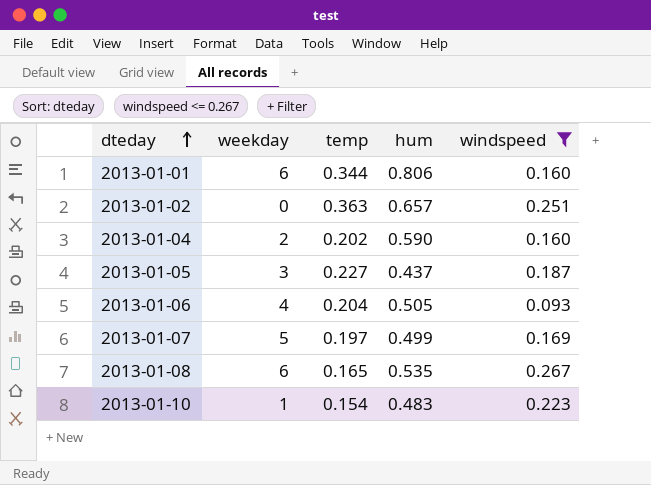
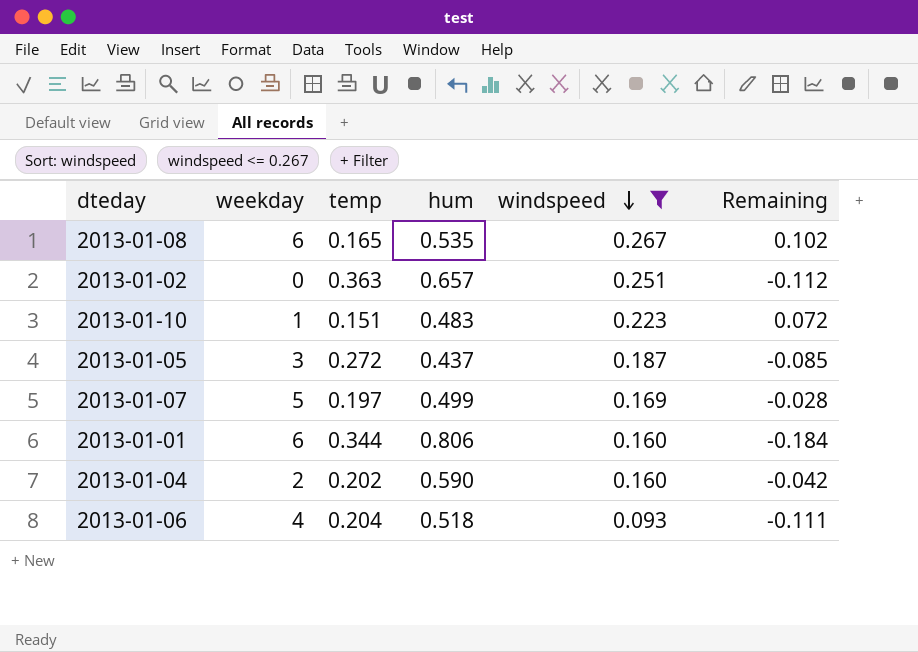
row order: dteday ascending -> windspeed descending
column Remaining | formula: none -> [windspeed] - [temp]
2013-01-10 | temp: 0.154 -> 0.151
2013-01-05 | temp: 0.227 -> 0.272
2013-01-06 | hum: 0.505 -> 0.518

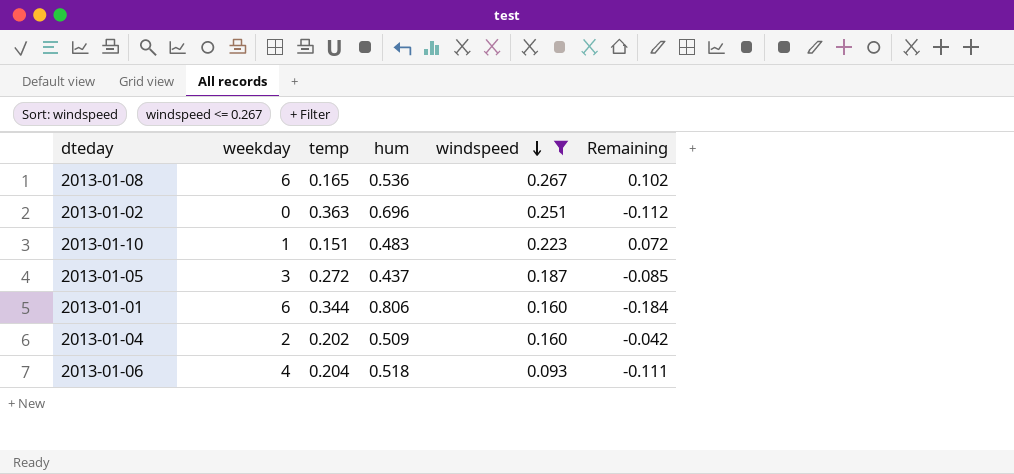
row 2013-01-07: 5 | 0.197 | 0.499 | 0.169 | -0.028 -> none
2013-01-08 | hum: 0.535 -> 0.536
2013-01-02 | hum: 0.657 -> 0.696
2013-01-04 | hum: 0.590 -> 0.509

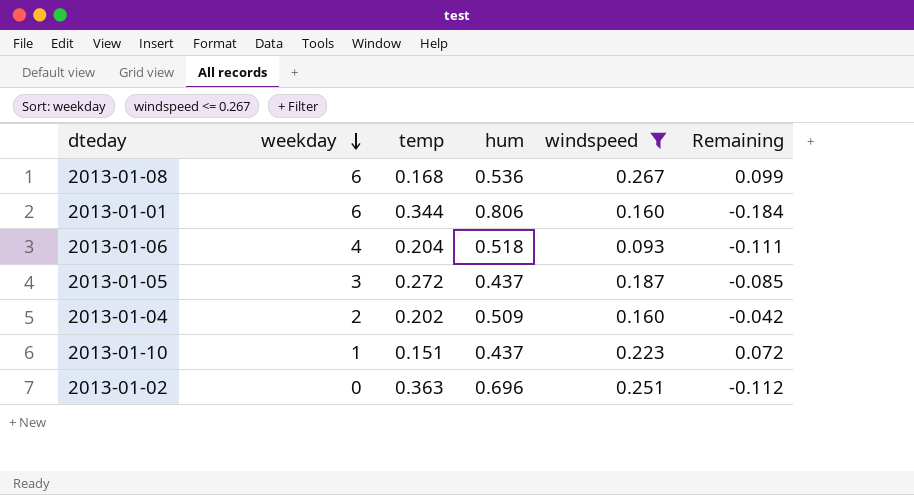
row order: windspeed descending -> weekday descending
2013-01-08 | temp: 0.165 -> 0.168
2013-01-08 | Remaining: 0.102 -> 0.099
2013-01-10 | hum: 0.483 -> 0.437

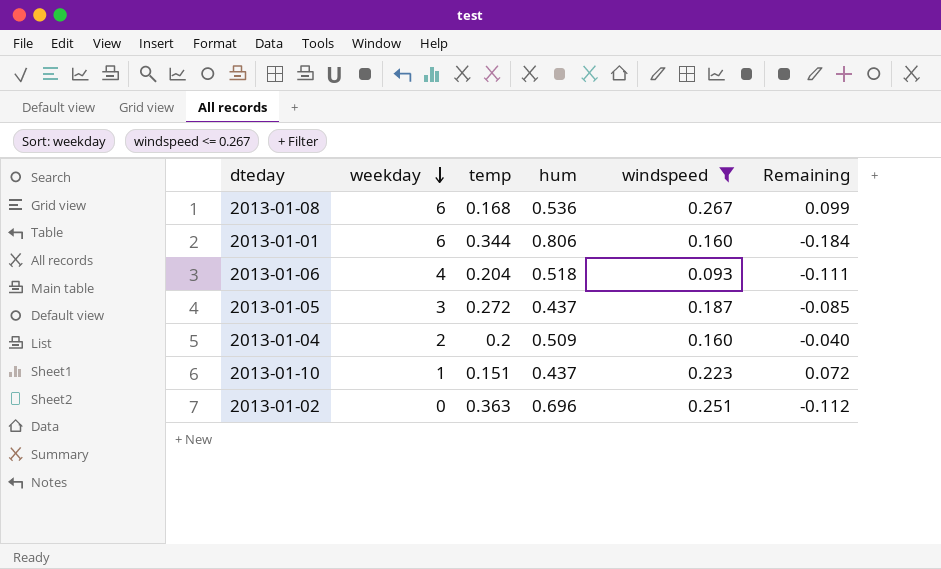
2013-01-04 | temp: 0.202 -> 0.2
2013-01-04 | Remaining: -0.042 -> -0.040

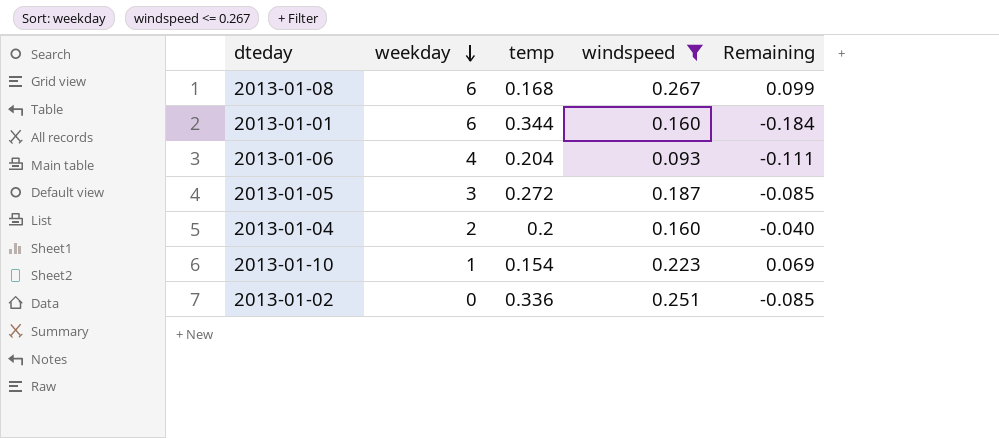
column hum | position: 4 -> none
2013-01-10 | temp: 0.151 -> 0.154
2013-01-10 | Remaining: 0.072 -> 0.069
2013-01-02 | temp: 0.363 -> 0.336
2013-01-02 | Remaining: -0.112 -> -0.085

